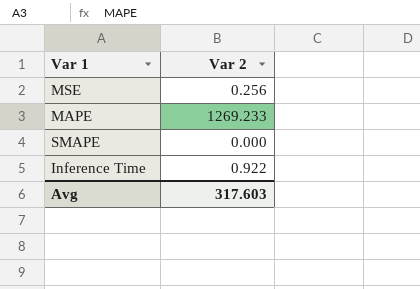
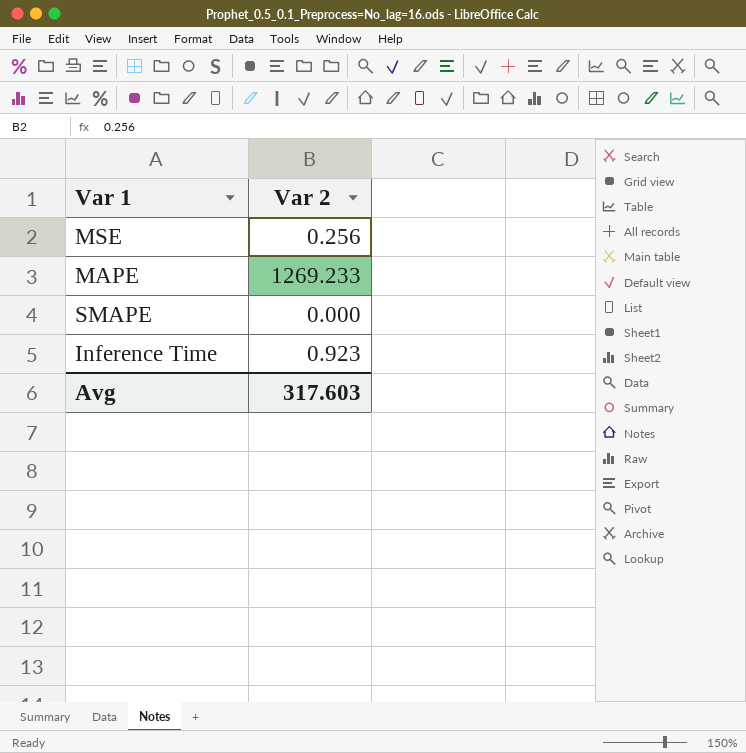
Inference Time | Var 2: 0.922 -> 0.923

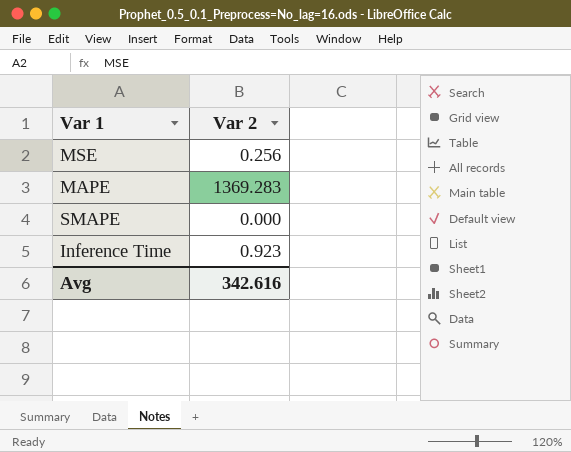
MAPE | Var 2: 1269.233 -> 1369.283
Avg | Var 2: 317.603 -> 342.616

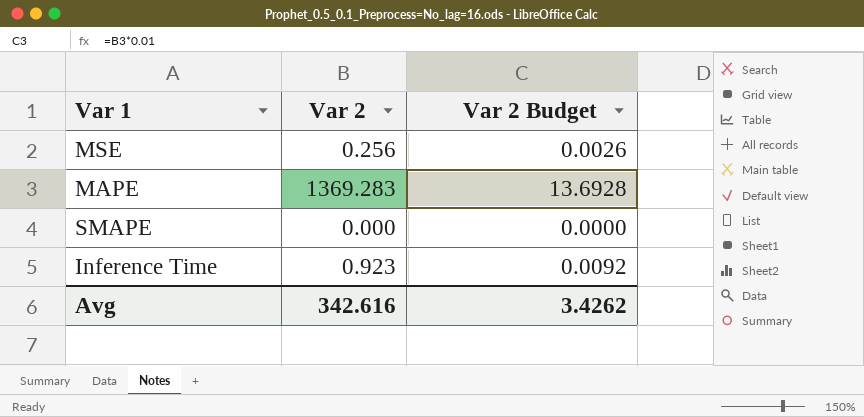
column Var 2 Budget | formula: none -> [Var 2] * 0.01

